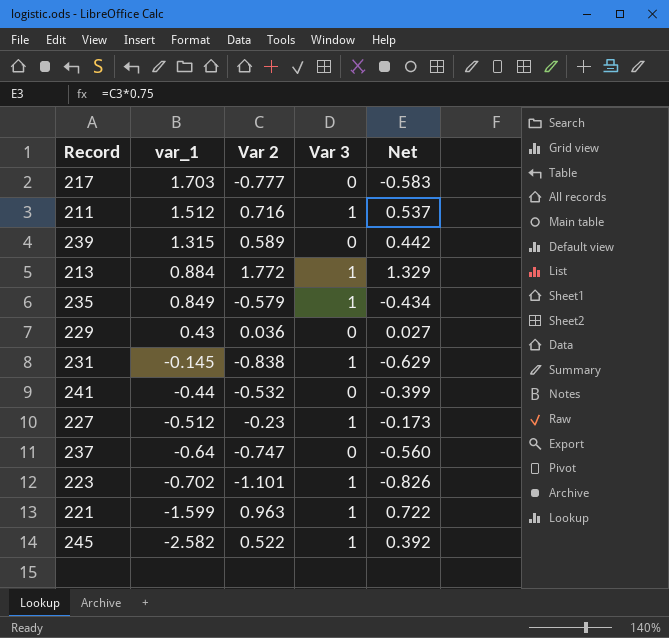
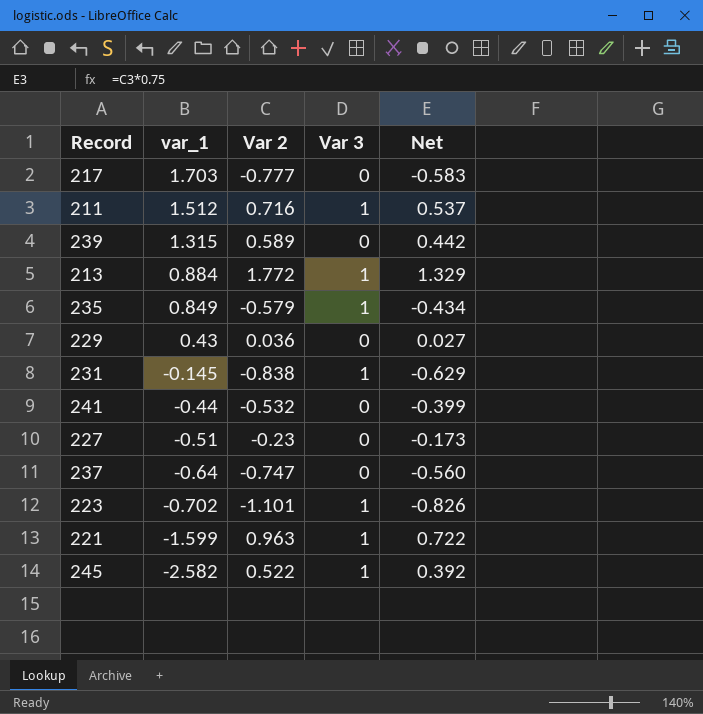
227 | var_1: -0.512 -> -0.51
227 | Var 3: 1 -> 0

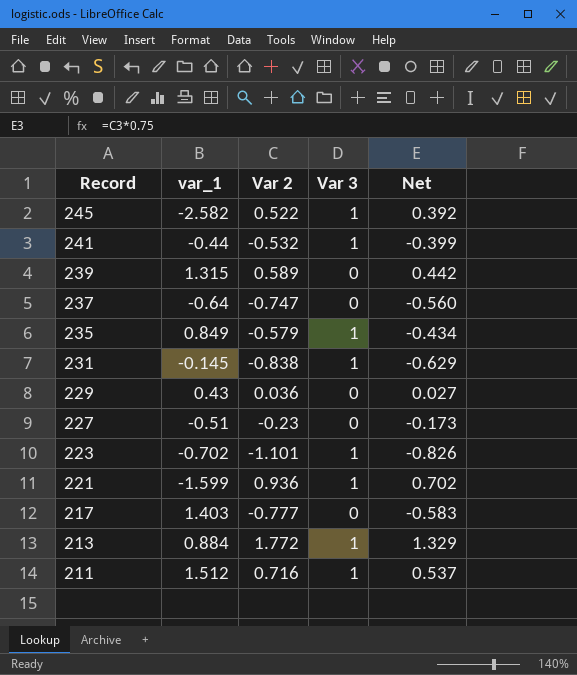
row order: var_1 descending -> Record descending
241 | Var 3: 0 -> 1
221 | Var 2: 0.963 -> 0.936
221 | Net: 0.722 -> 0.702
217 | var_1: 1.703 -> 1.403

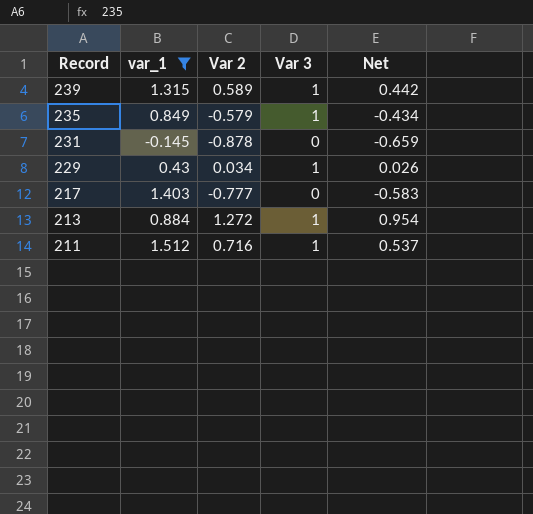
filter: none -> var_1 >= -0.145
239 | Var 3: 0 -> 1
231 | Var 2: -0.838 -> -0.878
231 | Var 3: 1 -> 0
231 | Net: -0.629 -> -0.659
229 | Var 2: 0.036 -> 0.034
229 | Var 3: 0 -> 1
229 | Net: 0.027 -> 0.026
213 | Var 2: 1.772 -> 1.272
213 | Net: 1.329 -> 0.954

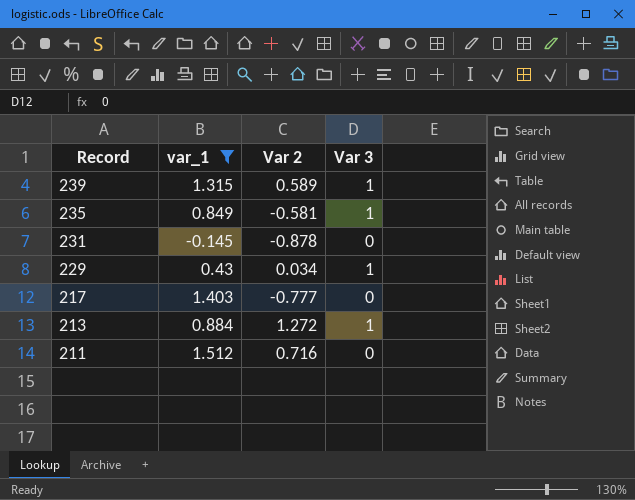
column Net | formula: [Var 2] * 0.75 -> none
235 | Var 2: -0.579 -> -0.581
211 | Var 3: 1 -> 0

